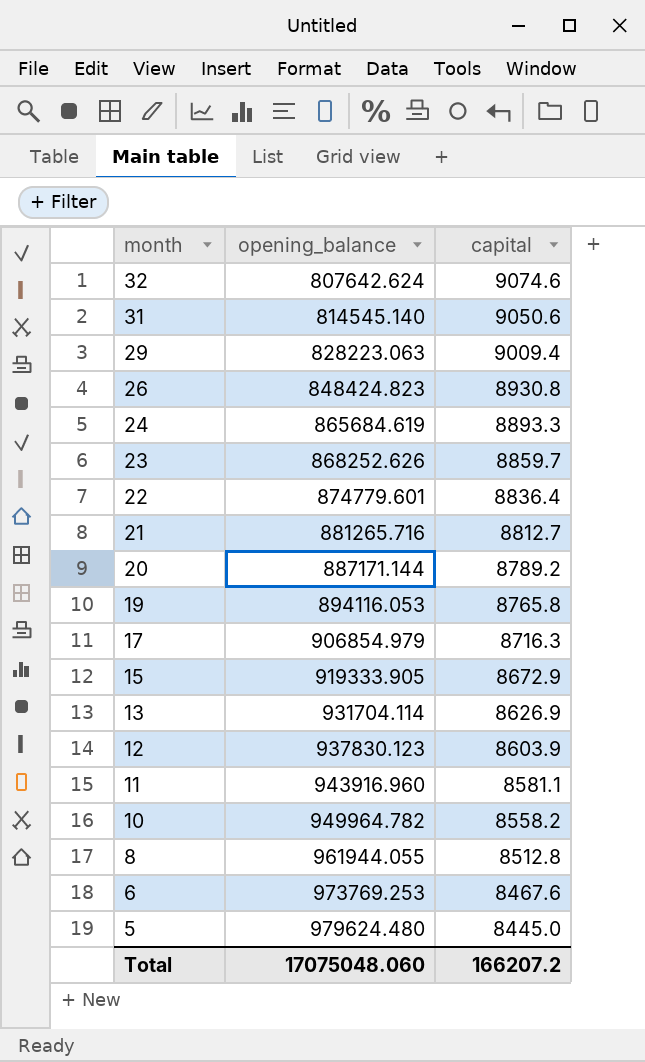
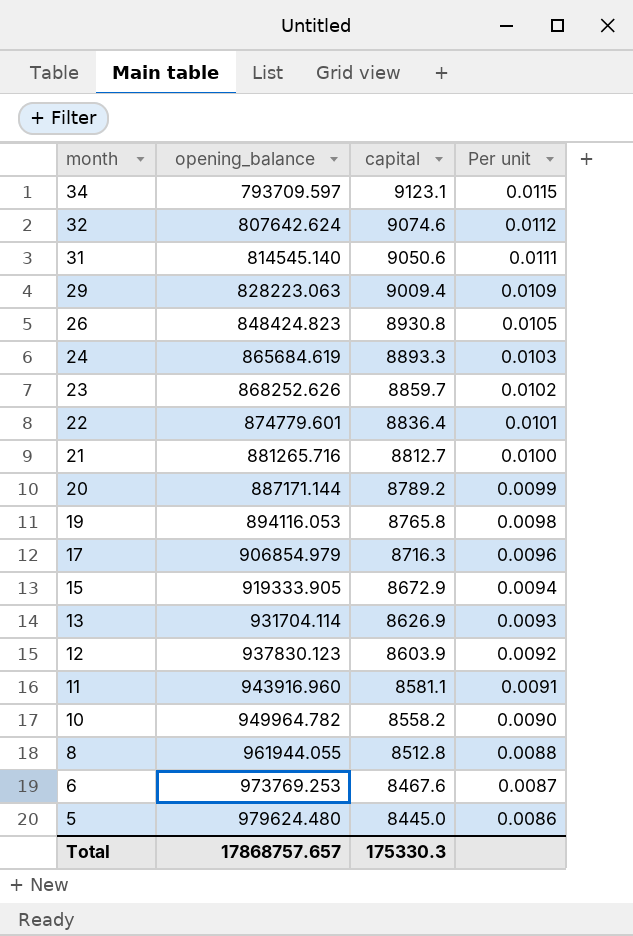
column Per unit | formula: none -> [capital] / [opening_balance]
row 34: none -> 793709.597 | 9123.1 | 0.0115
Total | opening_balance: 17075048.060 -> 17868757.657
Total | capital: 166207.2 -> 175330.3

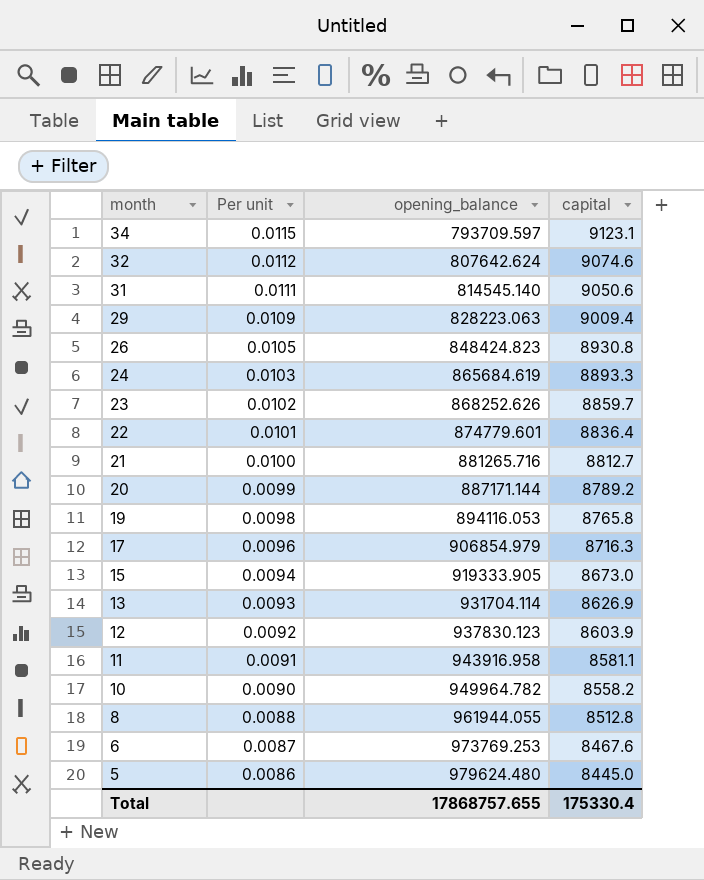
column Per unit | position: 4 -> 2
15 | capital: 8672.9 -> 8673.0
11 | opening_balance: 943916.960 -> 943916.958
Total | opening_balance: 17868757.657 -> 17868757.655
Total | capital: 175330.3 -> 175330.4

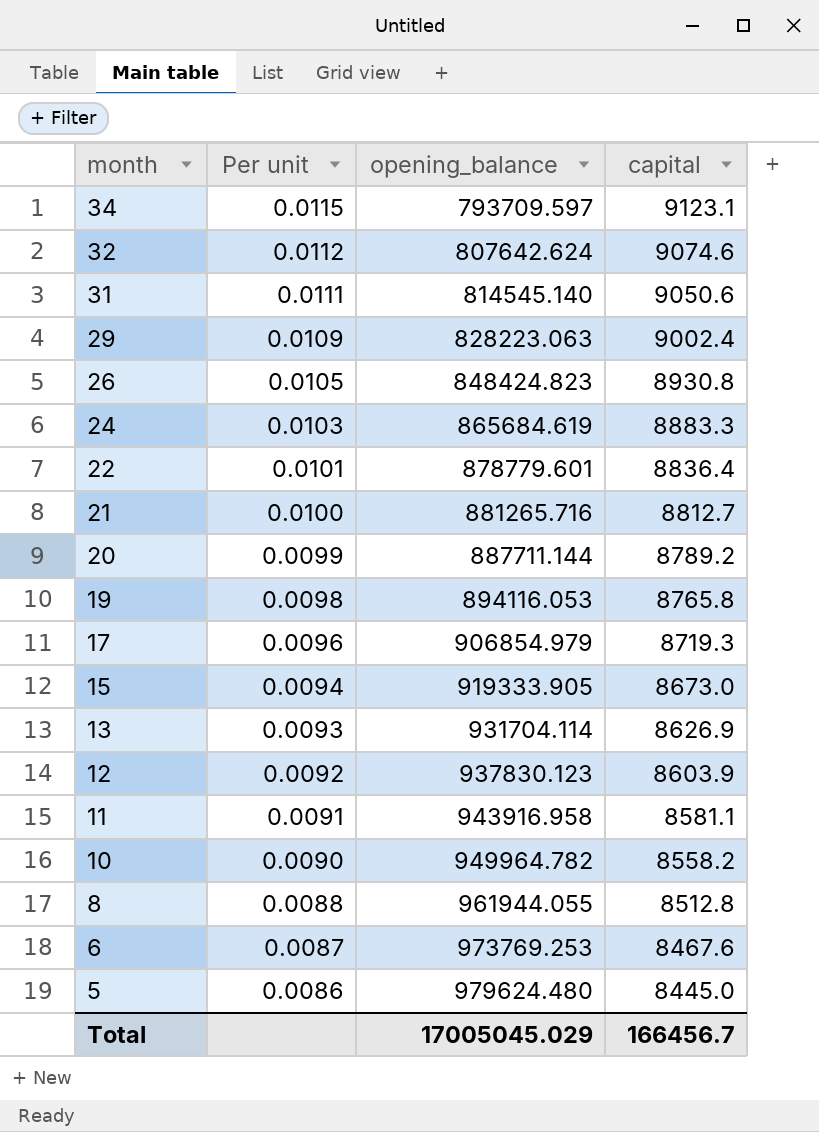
row 23: 0.0102 | 868252.626 | 8859.7 -> none
29 | capital: 9009.4 -> 9002.4
24 | capital: 8893.3 -> 8883.3
22 | opening_balance: 874779.601 -> 878779.601
20 | opening_balance: 887171.144 -> 887711.144
17 | capital: 8716.3 -> 8719.3
Total | opening_balance: 17868757.655 -> 17005045.029
Total | capital: 175330.4 -> 166456.7

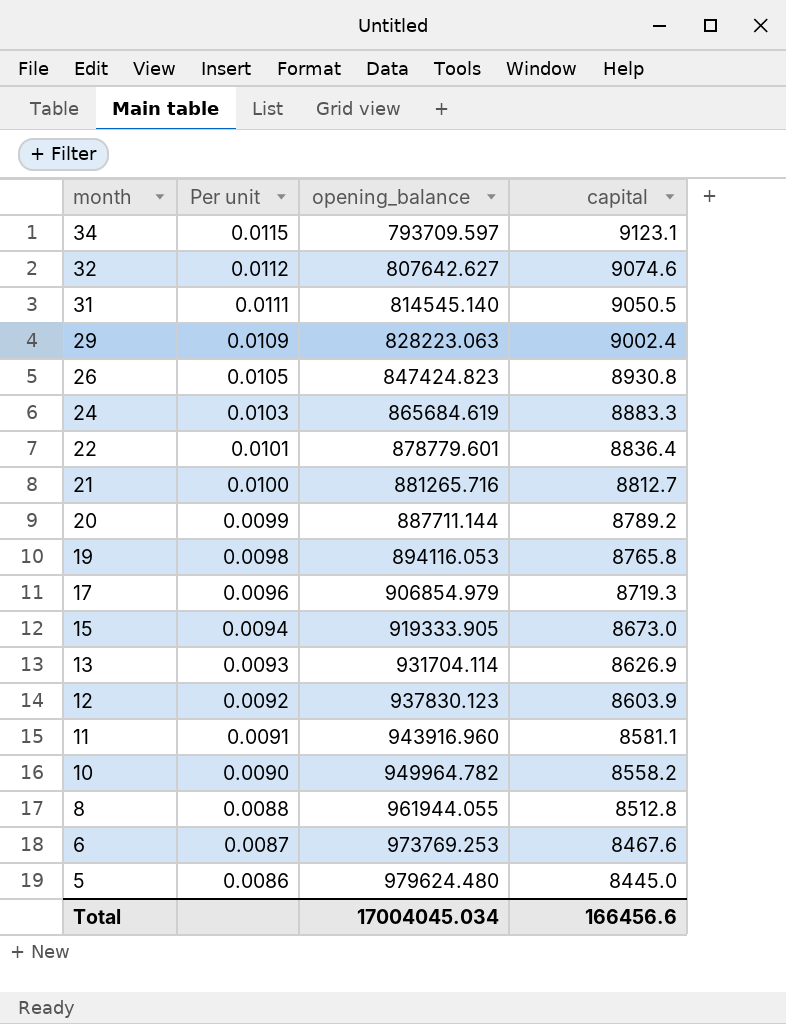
32 | opening_balance: 807642.624 -> 807642.627
31 | capital: 9050.6 -> 9050.5
26 | opening_balance: 848424.823 -> 847424.823
11 | opening_balance: 943916.958 -> 943916.960
Total | opening_balance: 17005045.029 -> 17004045.034
Total | capital: 166456.7 -> 166456.6

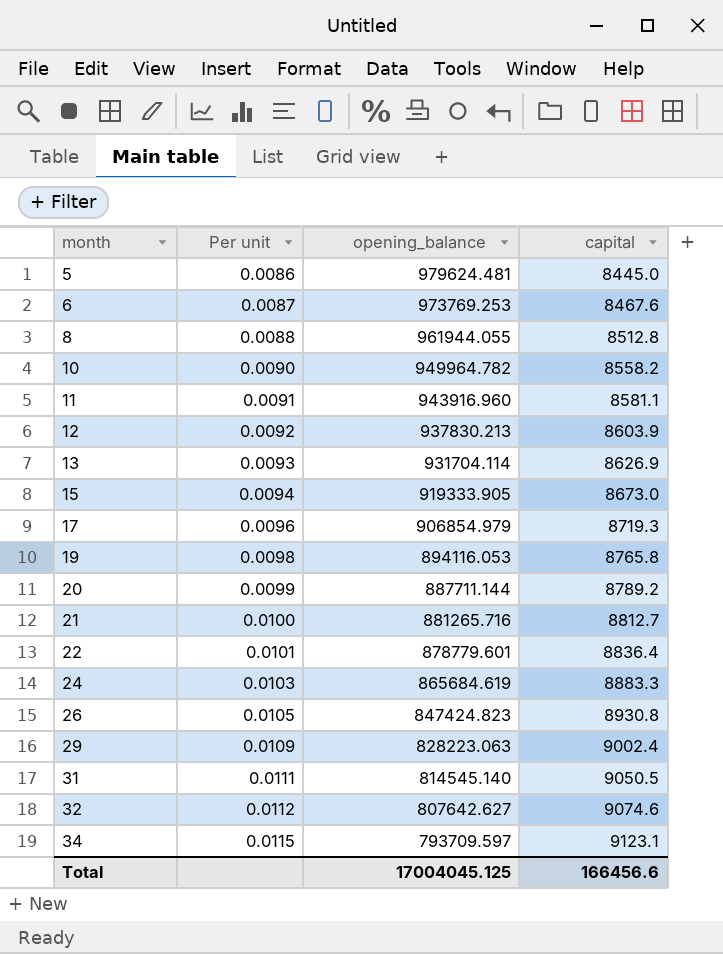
row order: month descending -> month ascending
5 | opening_balance: 979624.480 -> 979624.481
12 | opening_balance: 937830.123 -> 937830.213
Total | opening_balance: 17004045.034 -> 17004045.125

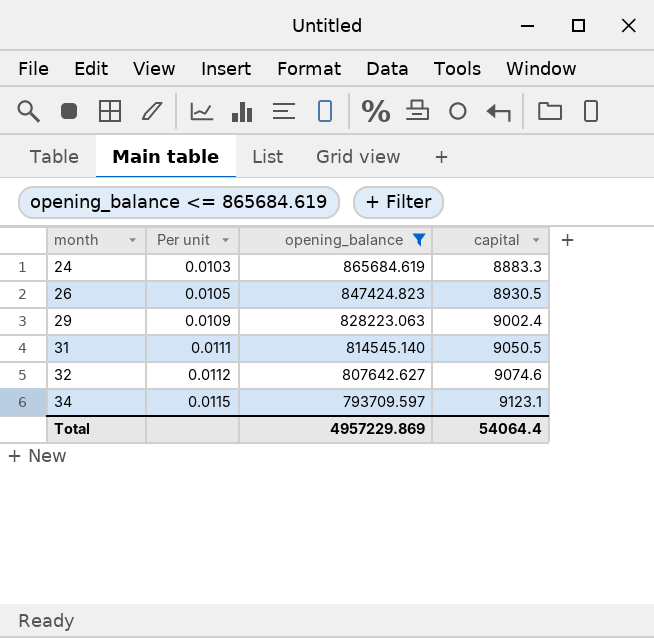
filter: none -> opening_balance <= 865684.619
26 | capital: 8930.8 -> 8930.5
Total | opening_balance: 17004045.125 -> 4957229.869
Total | capital: 166456.6 -> 54064.4

